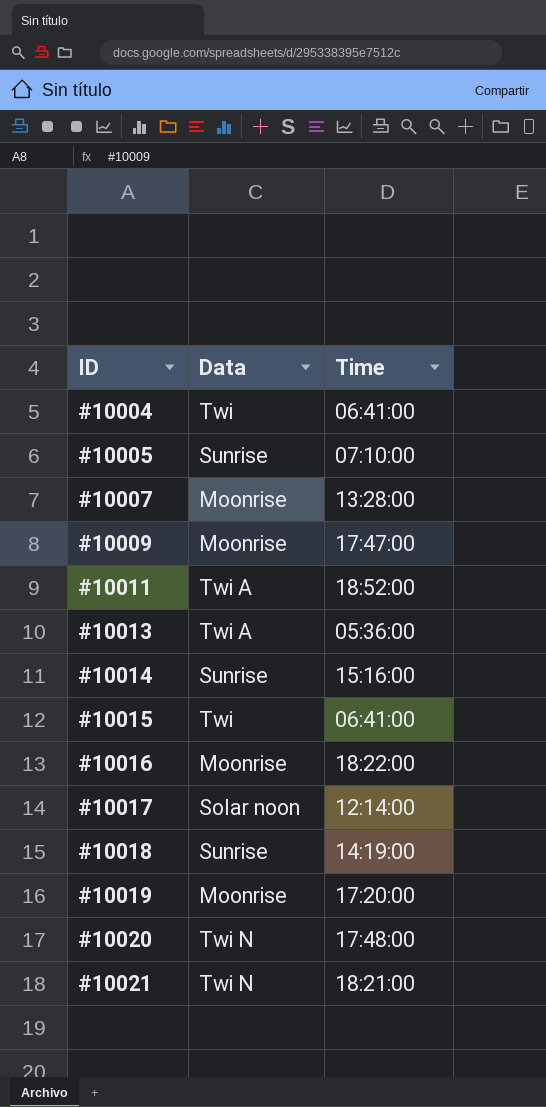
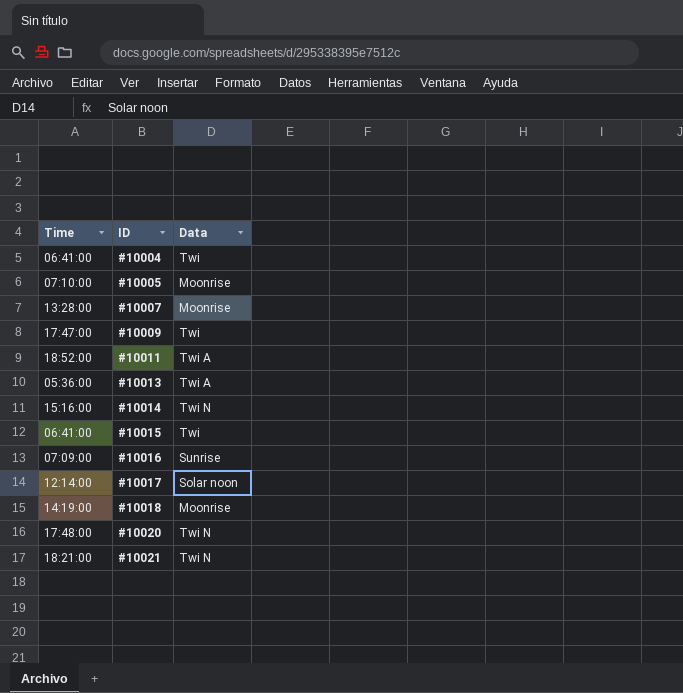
column Time | position: 3 -> 1
row #10019: Moonrise | 17:20:00 -> none
#10005 | Data: Sunrise -> Moonrise
#10009 | Data: Moonrise -> Twi
#10014 | Data: Sunrise -> Twi N
#10016 | Time: 18:22:00 -> 07:09:00
#10016 | Data: Moonrise -> Sunrise
#10018 | Data: Sunrise -> Moonrise

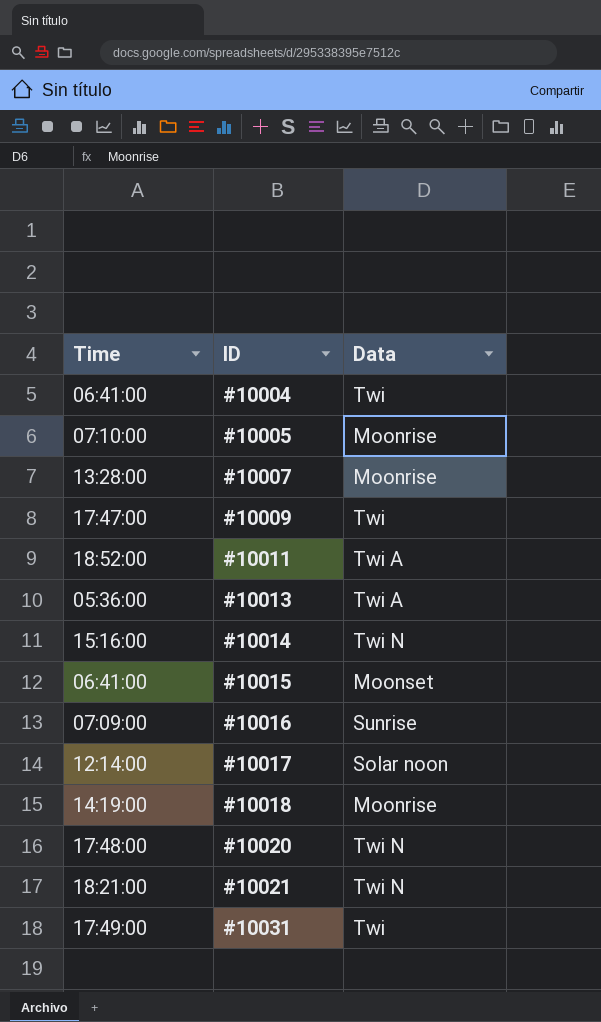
#10015 | Data: Twi -> Moonset
row #10031: none -> 17:49:00 | Twi

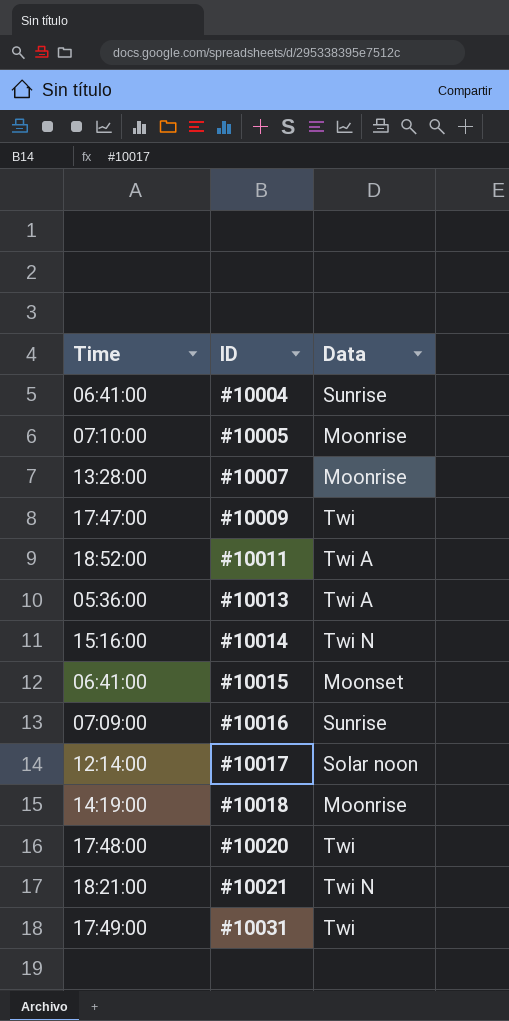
#10004 | Data: Twi -> Sunrise
#10020 | Data: Twi N -> Twi

